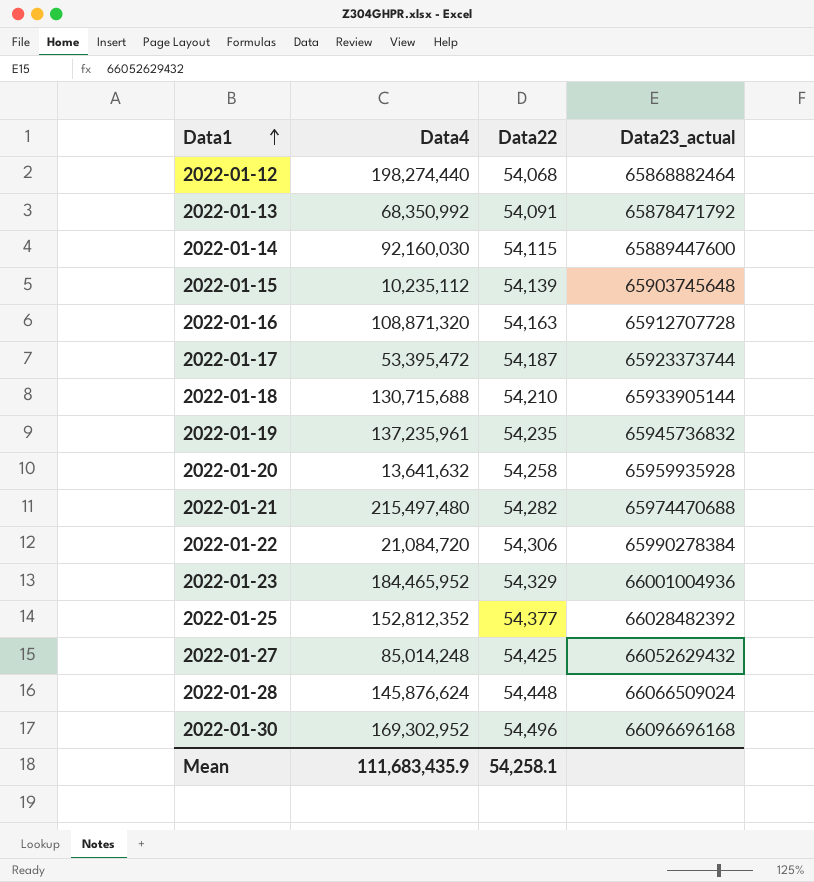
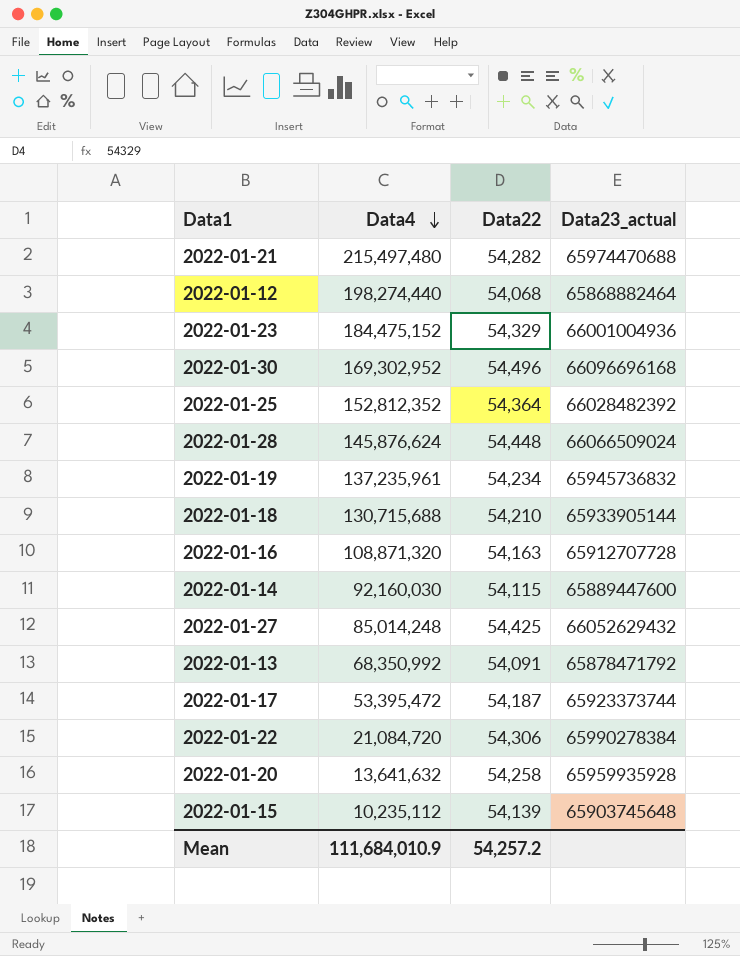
row order: Data1 ascending -> Data4 descending
2022-01-23 | Data4: 184,465,952 -> 184,475,152
2022-01-25 | Data22: 54,377 -> 54,364
2022-01-19 | Data22: 54,235 -> 54,234
Mean | Data4: 111,683,435.9 -> 111,684,010.9
Mean | Data22: 54,258.1 -> 54,257.2

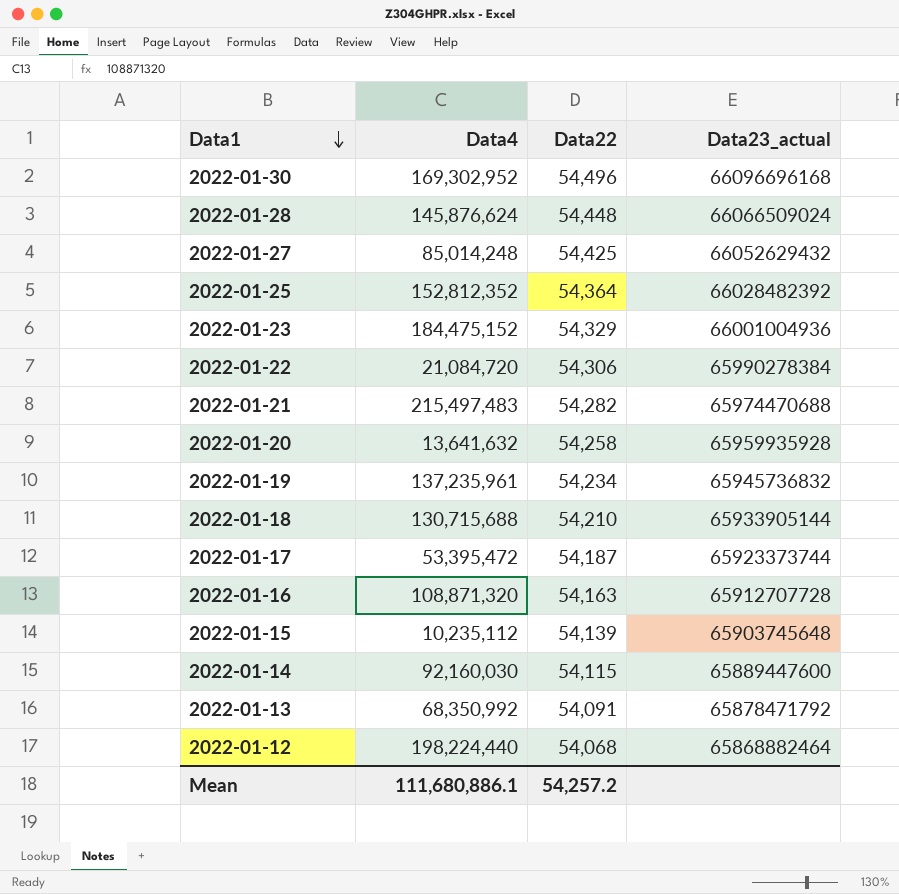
row order: Data4 descending -> Data1 descending
2022-01-21 | Data4: 215,497,480 -> 215,497,483
2022-01-12 | Data4: 198,274,440 -> 198,224,440
Mean | Data4: 111,684,010.9 -> 111,680,886.1

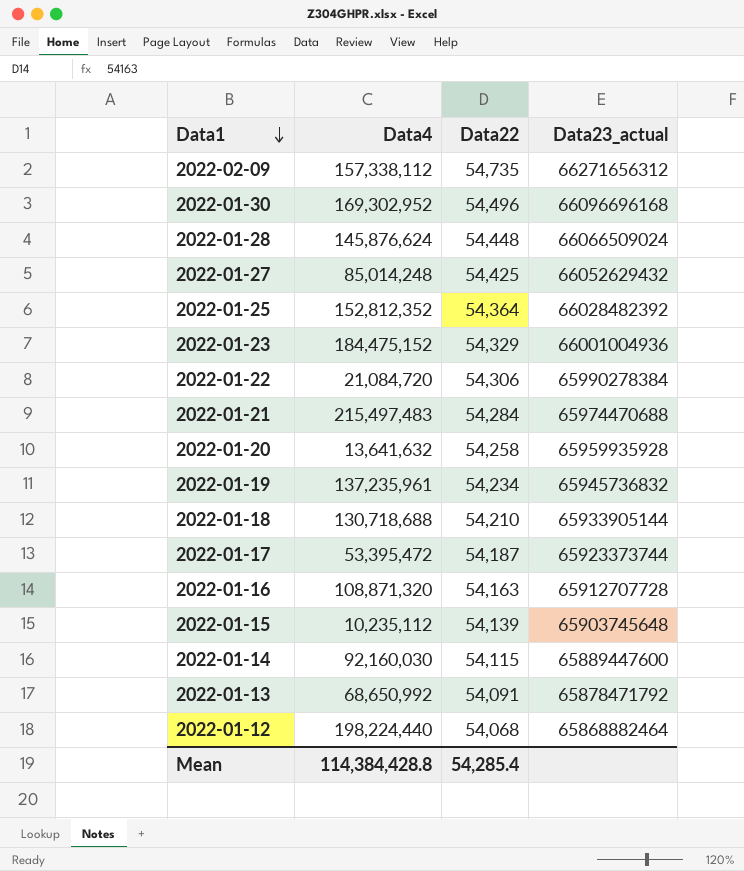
row 2022-02-09: none -> 157,338,112 | 54,735 | 66271656312
2022-01-21 | Data22: 54,282 -> 54,284
2022-01-18 | Data4: 130,715,688 -> 130,718,688
2022-01-13 | Data4: 68,350,992 -> 68,650,992
Mean | Data4: 111,680,886.1 -> 114,384,428.8
Mean | Data22: 54,257.2 -> 54,285.4

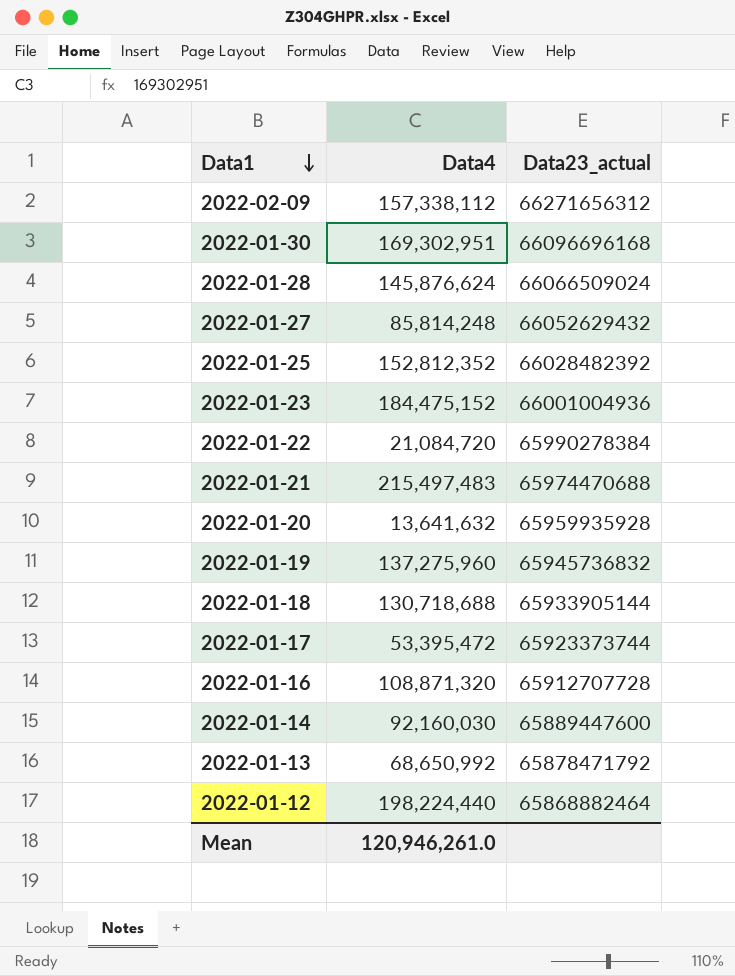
column Data22 | position: 3 -> none
row 2022-01-15: 10,235,112 | 54,139 | 65903745648 -> none
2022-01-30 | Data4: 169,302,952 -> 169,302,951
2022-01-27 | Data4: 85,014,248 -> 85,814,248
2022-01-19 | Data4: 137,235,961 -> 137,275,960
Mean | Data4: 114,384,428.8 -> 120,946,261.0

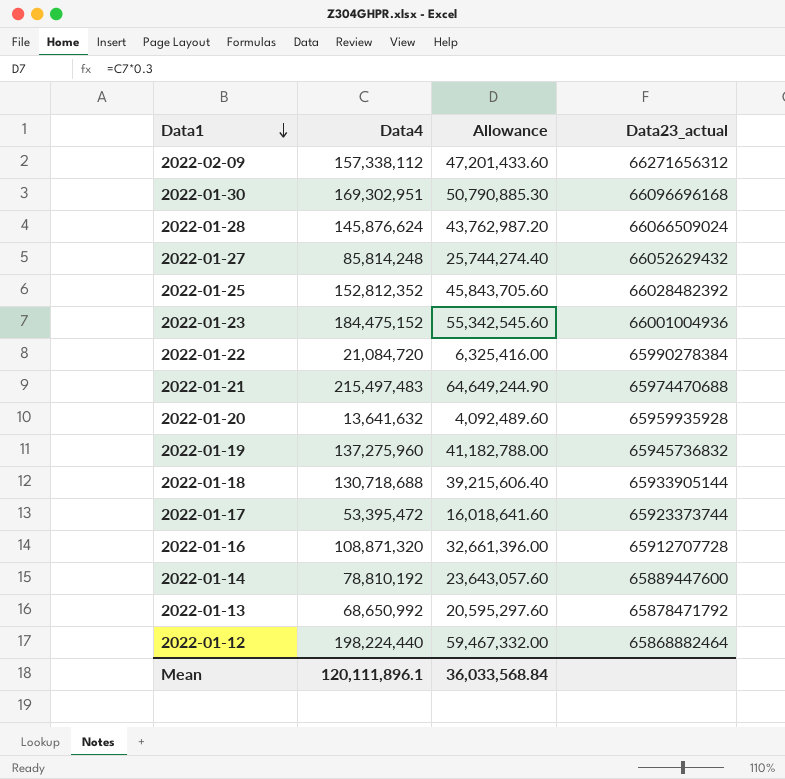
column Allowance | formula: none -> [Data4] * 0.3
2022-01-14 | Data4: 92,160,030 -> 78,810,192
Mean | Data4: 120,946,261.0 -> 120,111,896.1

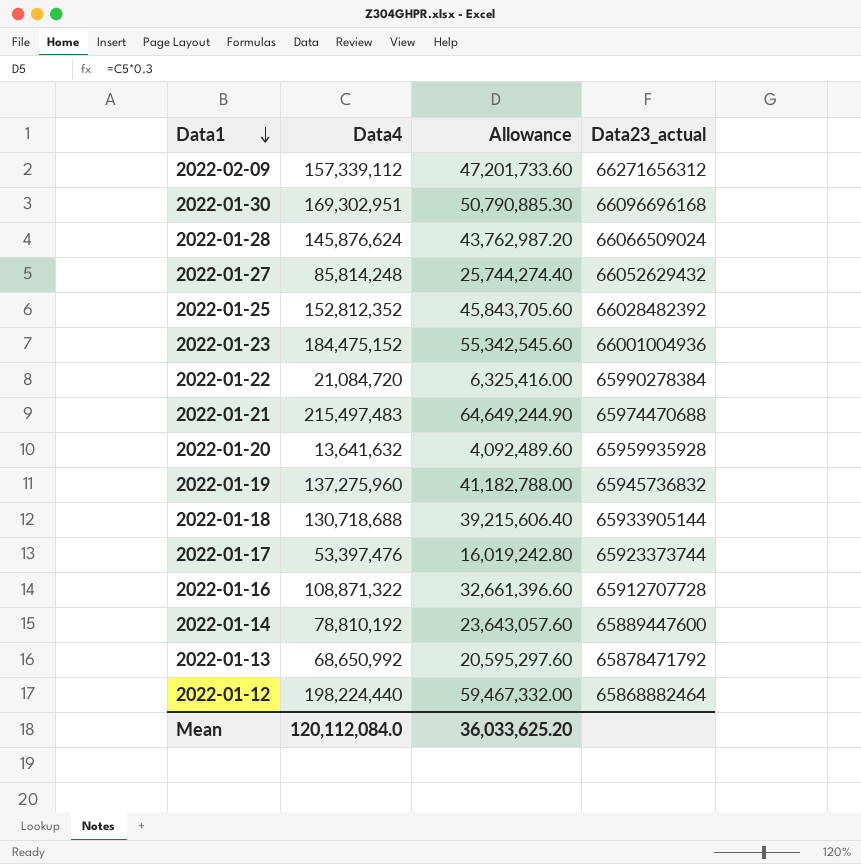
2022-02-09 | Data4: 157,338,112 -> 157,339,112
2022-02-09 | Allowance: 47,201,433.60 -> 47,201,733.60
2022-01-17 | Data4: 53,395,472 -> 53,397,476
2022-01-17 | Allowance: 16,018,641.60 -> 16,019,242.80
2022-01-16 | Data4: 108,871,320 -> 108,871,322
2022-01-16 | Allowance: 32,661,396.00 -> 32,661,396.60
Mean | Data4: 120,111,896.1 -> 120,112,084.0
Mean | Allowance: 36,033,568.84 -> 36,033,625.20

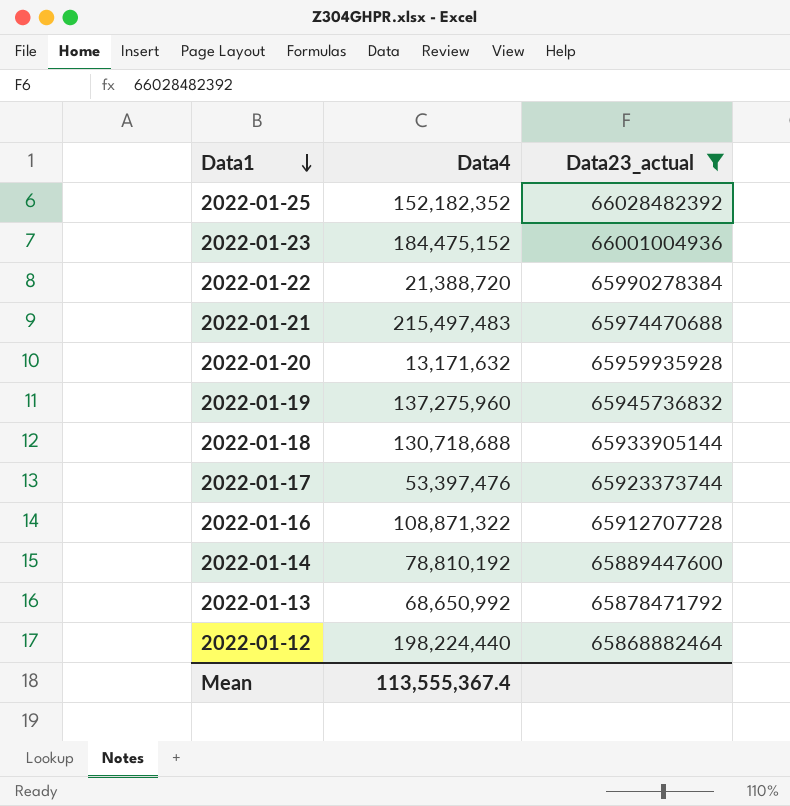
filter: none -> Data23_actual <= 66028482392
column Allowance | formula: [Data4] * 0.3 -> none
2022-01-25 | Data4: 152,812,352 -> 152,182,352
2022-01-22 | Data4: 21,084,720 -> 21,388,720
2022-01-20 | Data4: 13,641,632 -> 13,171,632
Mean | Data4: 120,112,084.0 -> 113,555,367.4

